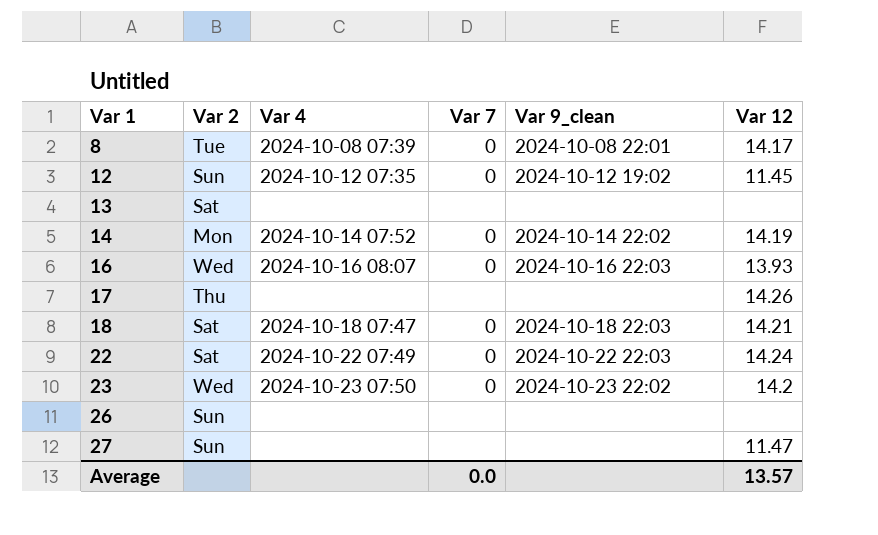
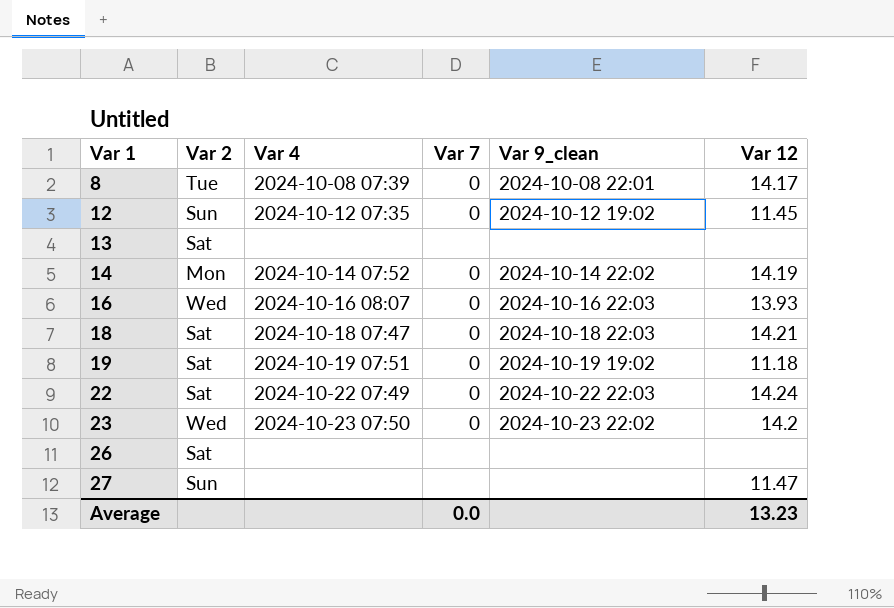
row 17: Thu | none | none | none | 14.26 -> none
row 19: none -> Sat | 2024-10-19 07:51 | 0 | 2024-10-19 19:02 | 11.18
26 | Var 2: Sun -> Sat
Average | Var 12: 13.57 -> 13.23

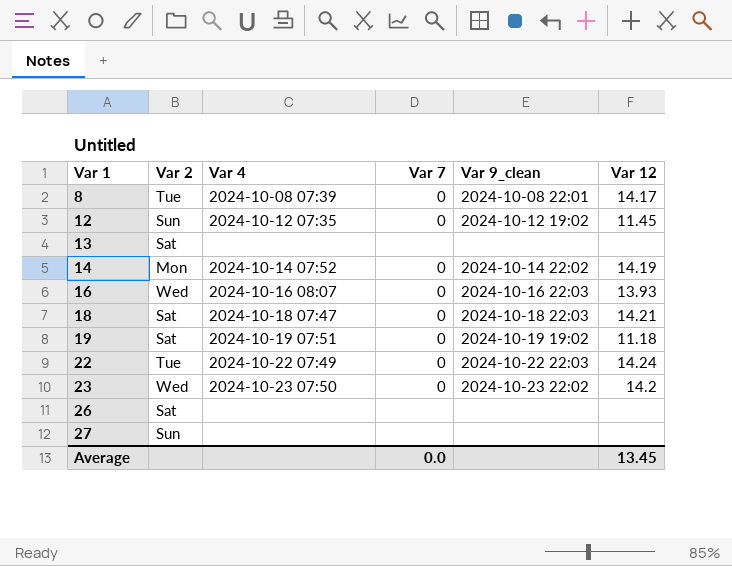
22 | Var 2: Sat -> Tue
27 | Var 12: 11.47 -> none
Average | Var 12: 13.23 -> 13.45

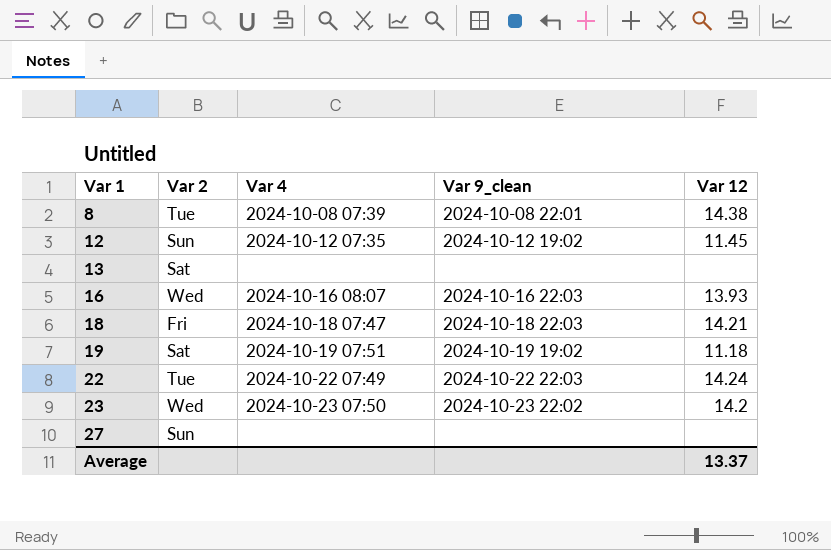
column Var 7 | position: 4 -> none
row 14: Mon | 2024-10-14 07:52 | 0 | 2024-10-14 22:02 | 14.19 -> none
row 26: Sat | none | none | none | none -> none
8 | Var 12: 14.17 -> 14.38
18 | Var 2: Sat -> Fri
Average | Var 12: 13.45 -> 13.37

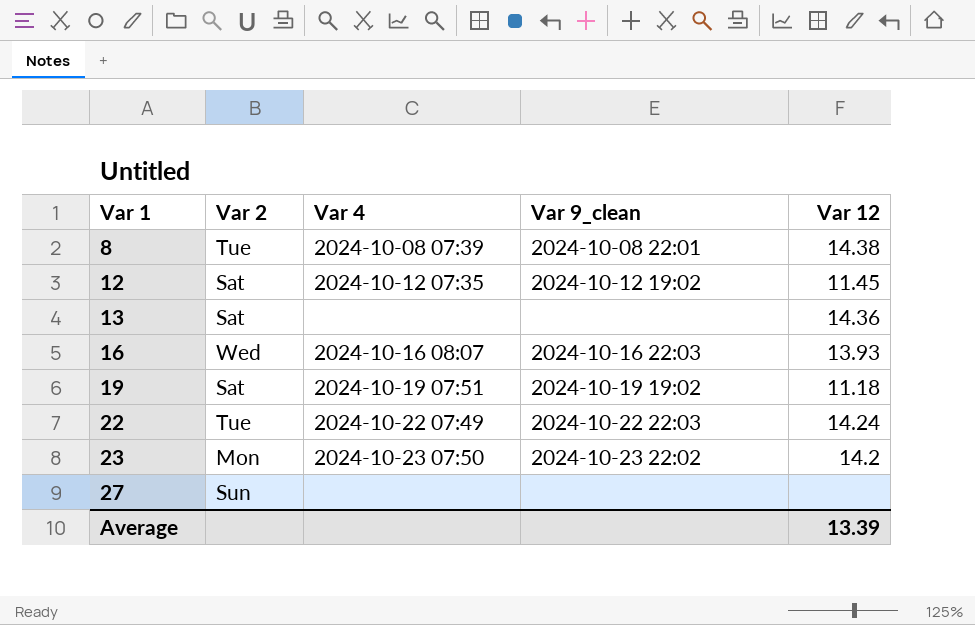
row 18: Fri | 2024-10-18 07:47 | 2024-10-18 22:03 | 14.21 -> none
12 | Var 2: Sun -> Sat
13 | Var 12: none -> 14.36
23 | Var 2: Wed -> Mon
Average | Var 12: 13.37 -> 13.39

